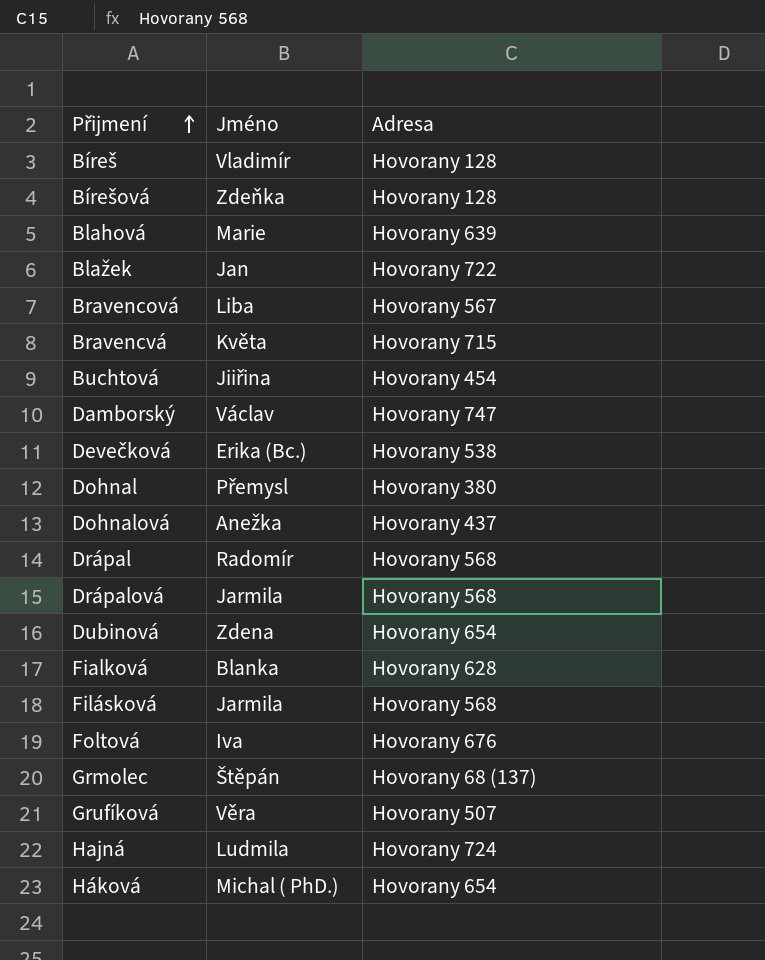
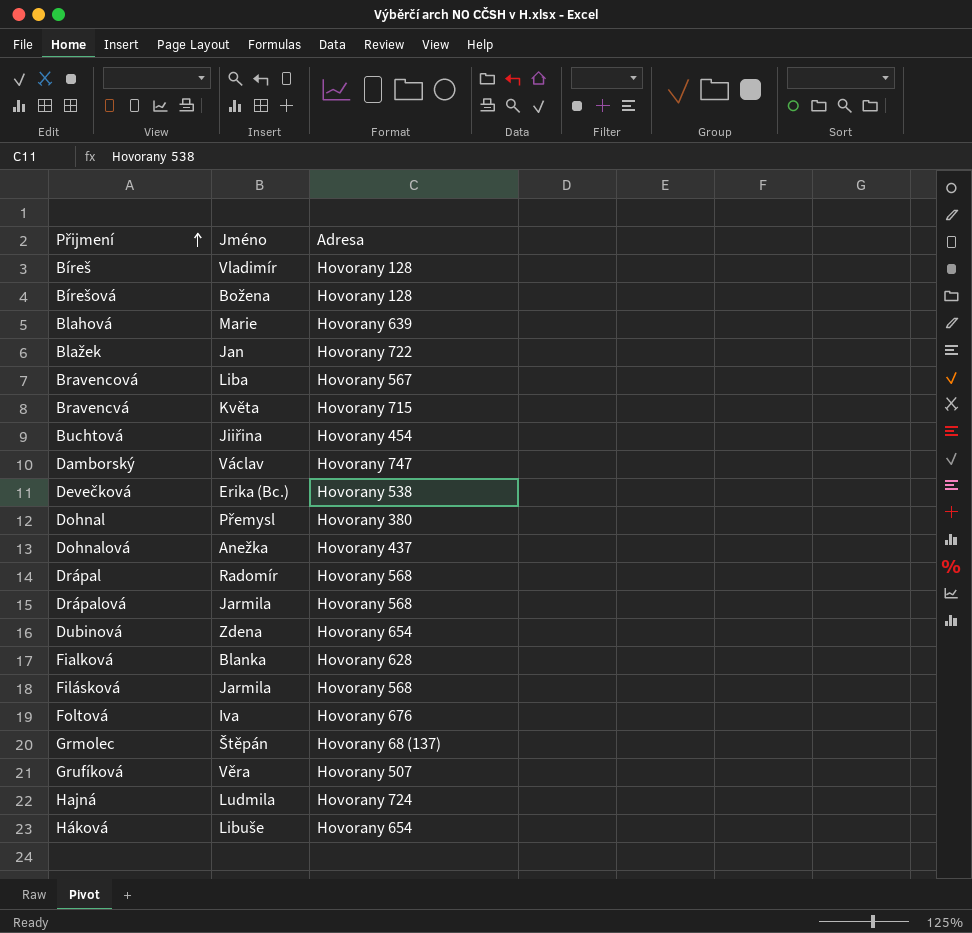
Bírešová | Jméno: Zdeňka -> Božena
Háková | Jméno: Michal ( PhD.) -> Libuše

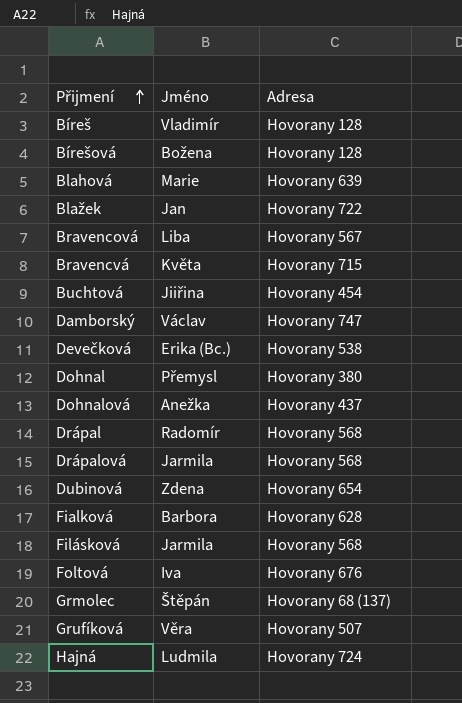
row Háková: Libuše | Hovorany 654 -> none
Fialková | Jméno: Blanka -> Barbora

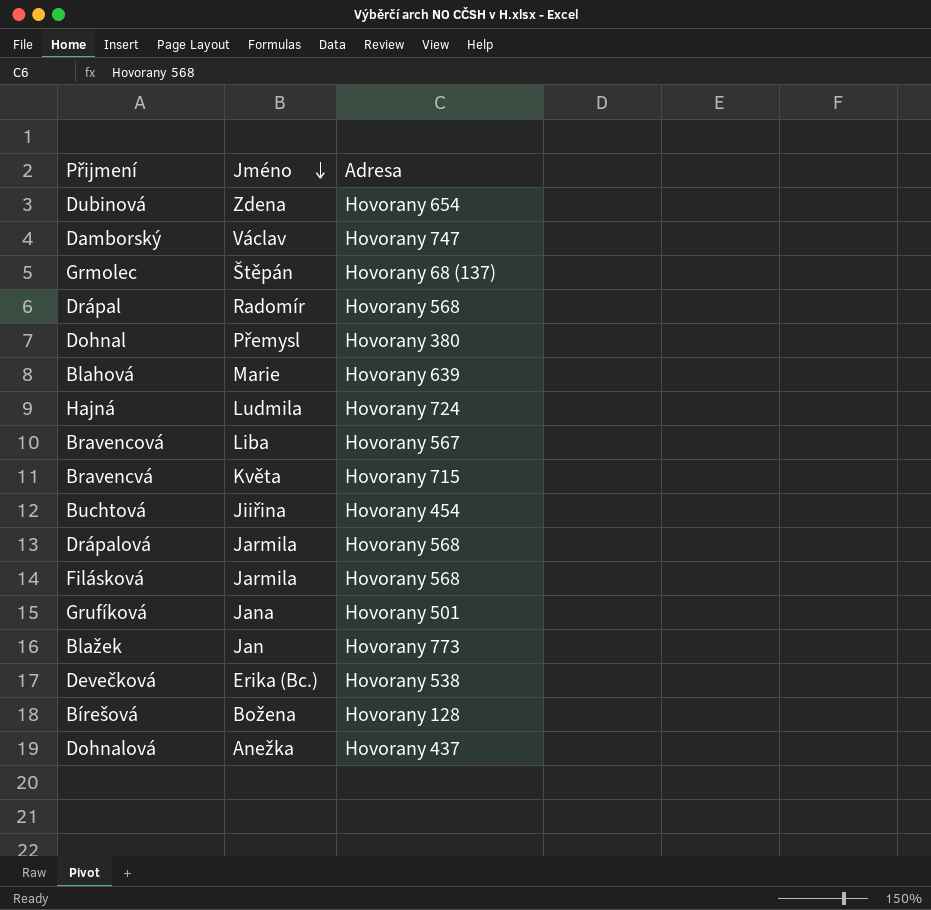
row order: Přijmení ascending -> Jméno descending
row Bíreš: Vladimír | Hovorany 128 -> none
row Fialková: Barbora | Hovorany 628 -> none
row Foltová: Iva | Hovorany 676 -> none
Grufíková | Jméno: Věra -> Jana
Grufíková | Adresa: Hovorany 507 -> Hovorany 501
Blažek | Adresa: Hovorany 722 -> Hovorany 773

